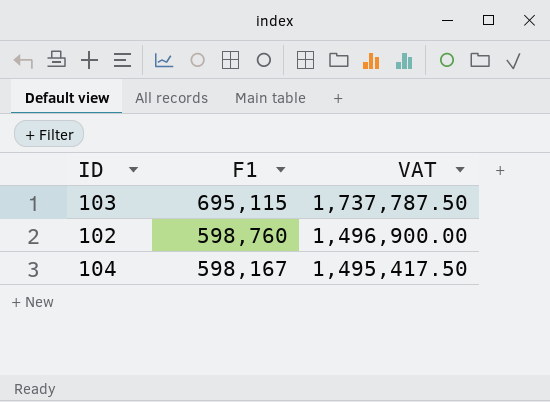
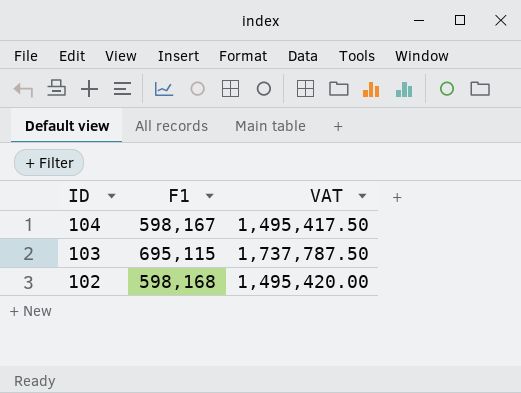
row order: F1 descending -> ID descending
102 | F1: 598,760 -> 598,168
102 | VAT: 1,496,900.00 -> 1,495,420.00

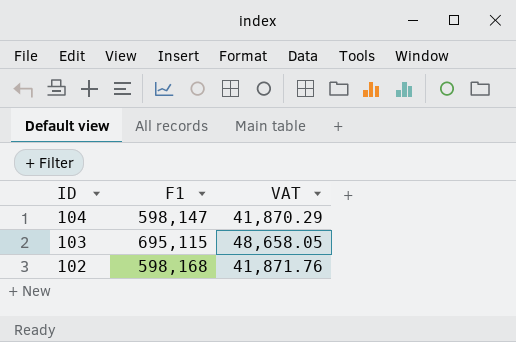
column VAT | formula: [F1] * 2.5 -> [F1] * 0.07
104 | F1: 598,167 -> 598,147

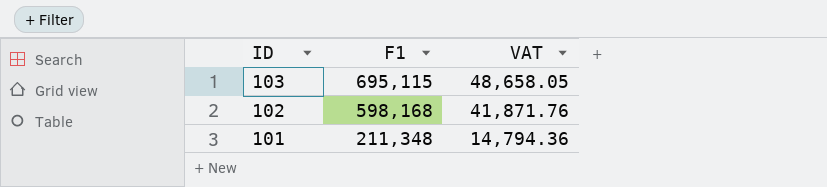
row 104: 598,147 | 41,870.29 -> none
row 101: none -> 211,348 | 14,794.36

